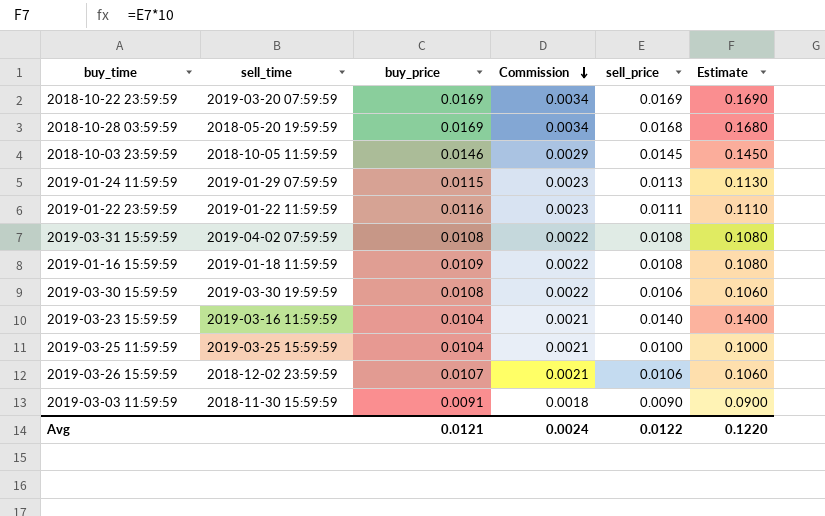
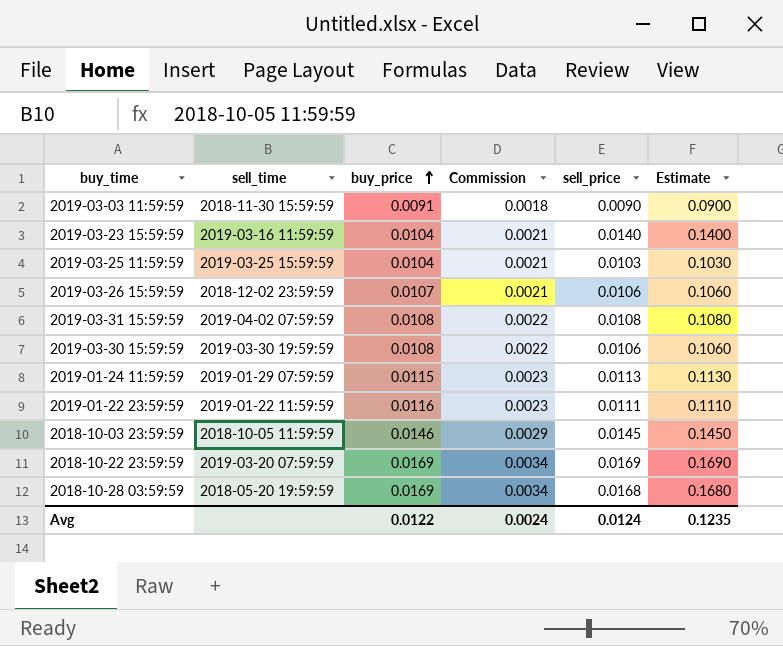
row order: Commission descending -> buy_price ascending
row 2019-01-16 15:59:59: 2019-01-18 11:59:59 | 0.0109 | 0.0022 | 0.0108 | 0.1080 -> none
2019-03-25 11:59:59 | sell_price: 0.0100 -> 0.0103
2019-03-25 11:59:59 | Estimate: 0.1000 -> 0.1030
Avg | buy_price: 0.0121 -> 0.0122
Avg | sell_price: 0.0122 -> 0.0124
Avg | Estimate: 0.1220 -> 0.1235

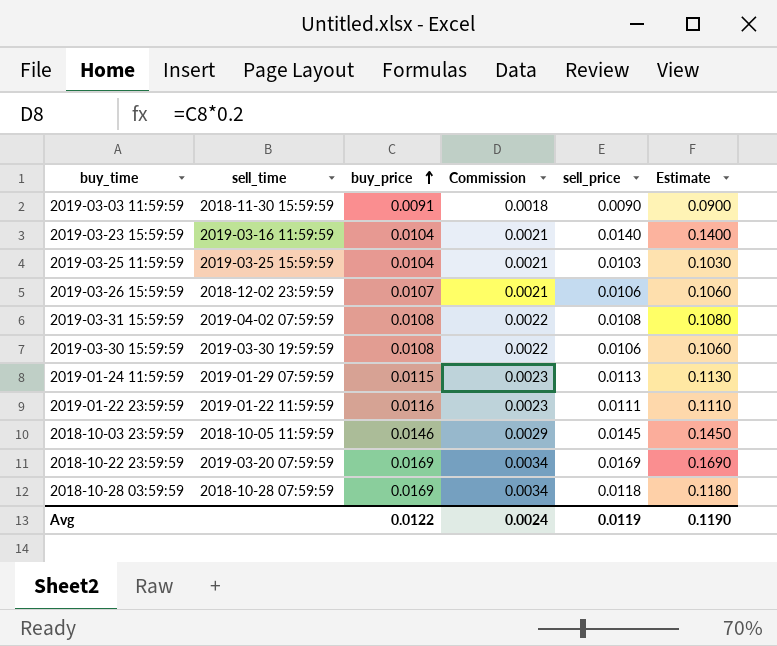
2018-10-28 03:59:59 | sell_time: 2018-05-20 19:59:59 -> 2018-10-28 07:59:59
2018-10-28 03:59:59 | sell_price: 0.0168 -> 0.0118
2018-10-28 03:59:59 | Estimate: 0.1680 -> 0.1180
Avg | sell_price: 0.0124 -> 0.0119
Avg | Estimate: 0.1235 -> 0.1190

